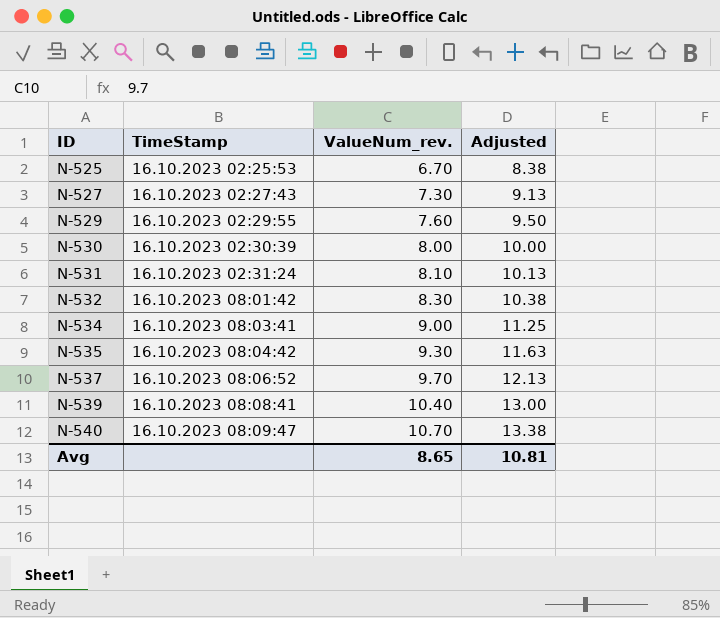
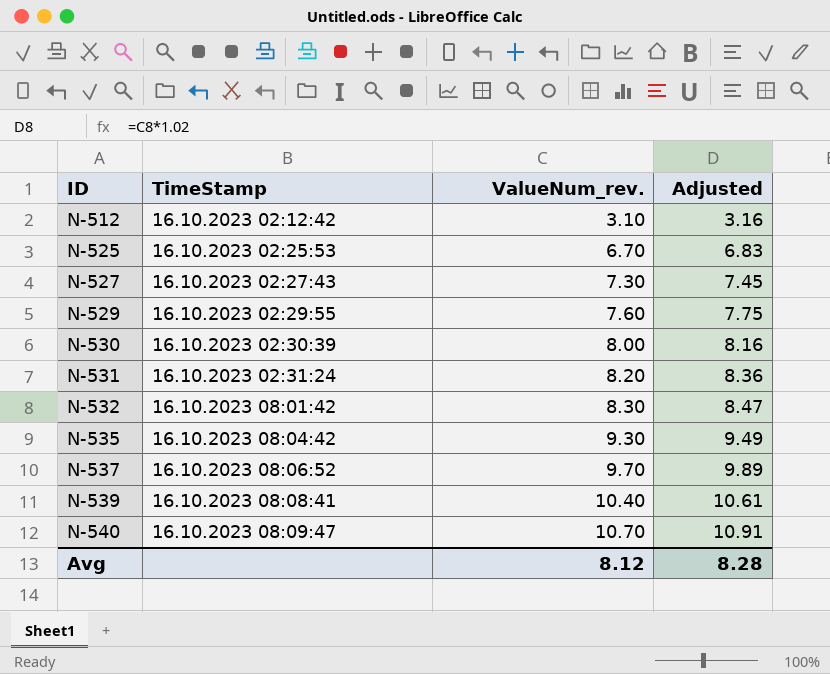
column Adjusted | formula: [ValueNum_rev.] * 1.25 -> [ValueNum_rev.] * 1.02
row N-534: 16.10.2023 08:03:41 | 9.00 | 11.25 -> none
row N-512: none -> 16.10.2023 02:12:42 | 3.10 | 3.16
N-531 | ValueNum_rev.: 8.10 -> 8.20
Avg | ValueNum_rev.: 8.65 -> 8.12
Avg | Adjusted: 10.81 -> 8.28

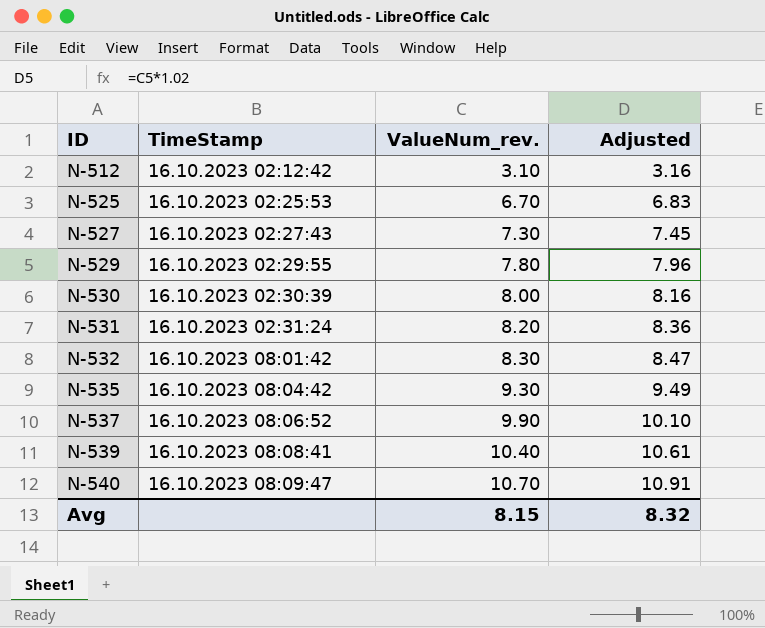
N-529 | ValueNum_rev.: 7.60 -> 7.80
N-529 | Adjusted: 7.75 -> 7.96
N-537 | ValueNum_rev.: 9.70 -> 9.90
N-537 | Adjusted: 9.89 -> 10.10
Avg | ValueNum_rev.: 8.12 -> 8.15
Avg | Adjusted: 8.28 -> 8.32

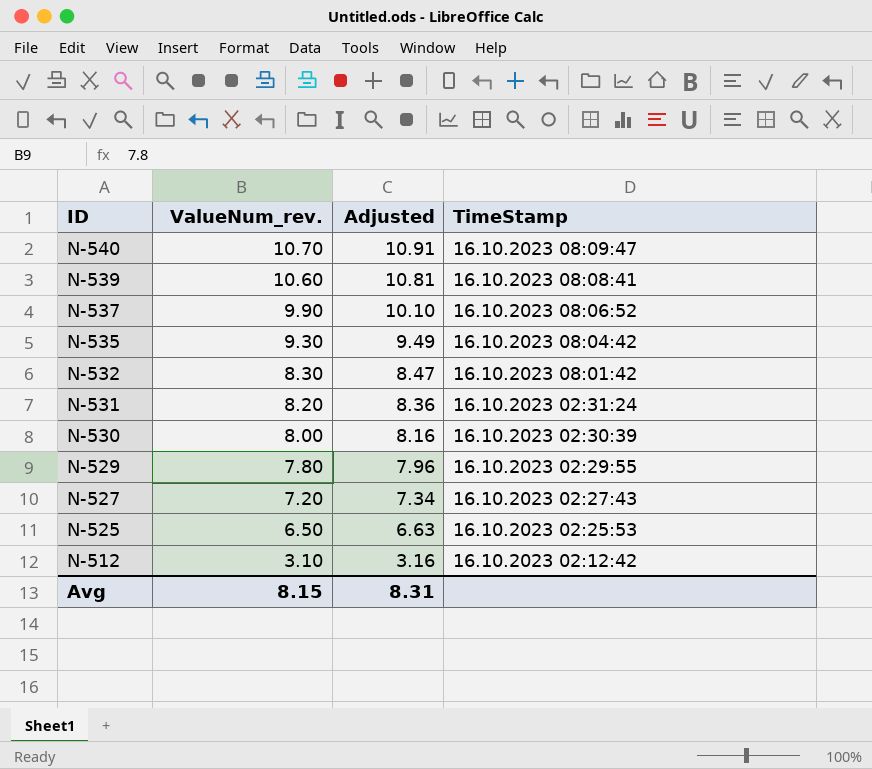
row order: ID ascending -> ID descending
column TimeStamp | position: 2 -> 4
N-539 | ValueNum_rev.: 10.40 -> 10.60
N-539 | Adjusted: 10.61 -> 10.81
N-527 | ValueNum_rev.: 7.30 -> 7.20
N-527 | Adjusted: 7.45 -> 7.34
N-525 | ValueNum_rev.: 6.70 -> 6.50
N-525 | Adjusted: 6.83 -> 6.63
Avg | Adjusted: 8.32 -> 8.31

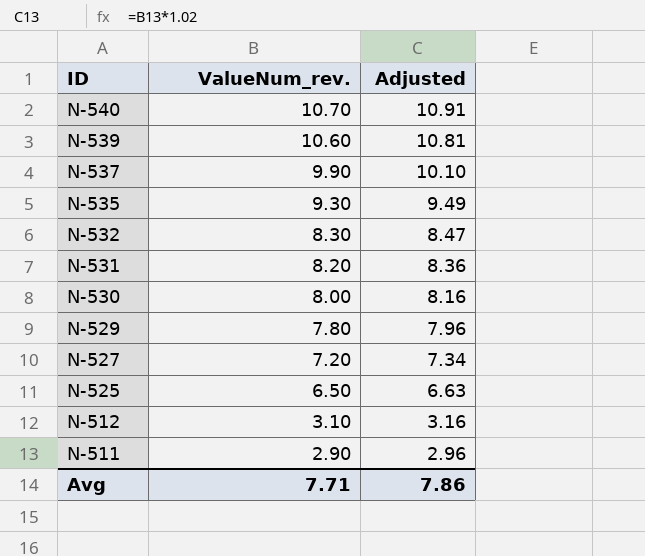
column TimeStamp | position: 4 -> none
row N-511: none -> 2.90 | 2.96
Avg | ValueNum_rev.: 8.15 -> 7.71
Avg | Adjusted: 8.31 -> 7.86

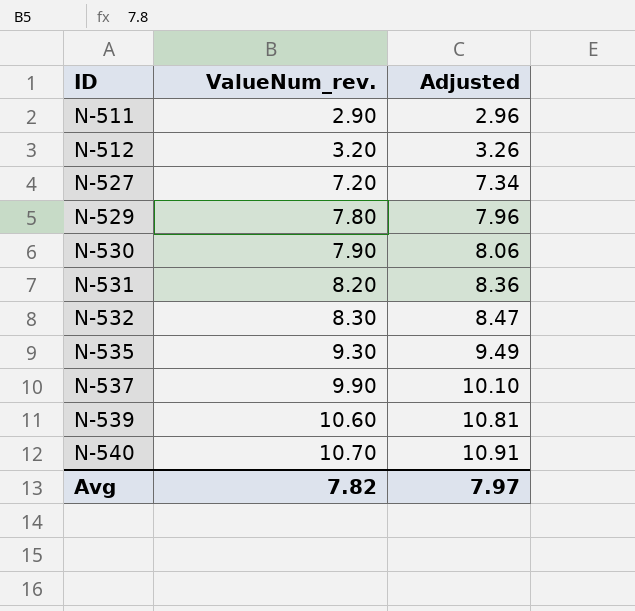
row order: ID descending -> ID ascending
row N-525: 6.50 | 6.63 -> none
N-512 | ValueNum_rev.: 3.10 -> 3.20
N-512 | Adjusted: 3.16 -> 3.26
N-530 | ValueNum_rev.: 8.00 -> 7.90
N-530 | Adjusted: 8.16 -> 8.06
Avg | ValueNum_rev.: 7.71 -> 7.82
Avg | Adjusted: 7.86 -> 7.97

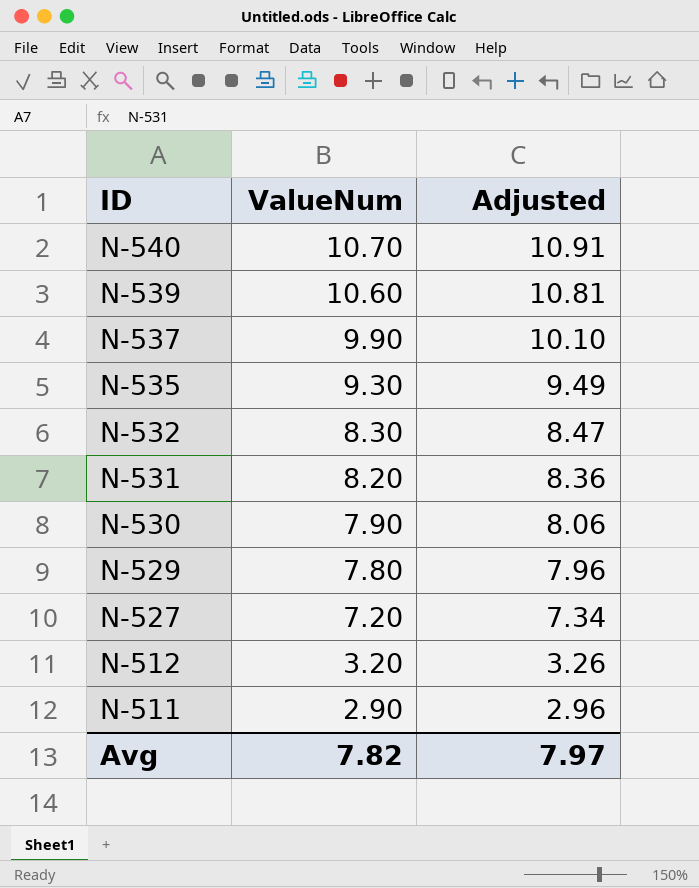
row order: ID ascending -> ID descending
column name: ValueNum_rev. -> ValueNum

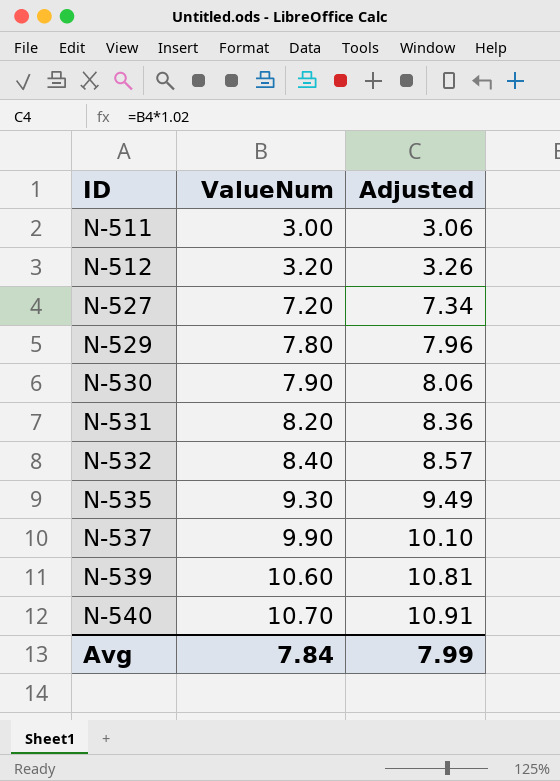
row order: ID descending -> ID ascending
N-511 | ValueNum: 2.90 -> 3.00
N-511 | Adjusted: 2.96 -> 3.06
N-532 | ValueNum: 8.30 -> 8.40
N-532 | Adjusted: 8.47 -> 8.57
Avg | ValueNum: 7.82 -> 7.84
Avg | Adjusted: 7.97 -> 7.99

